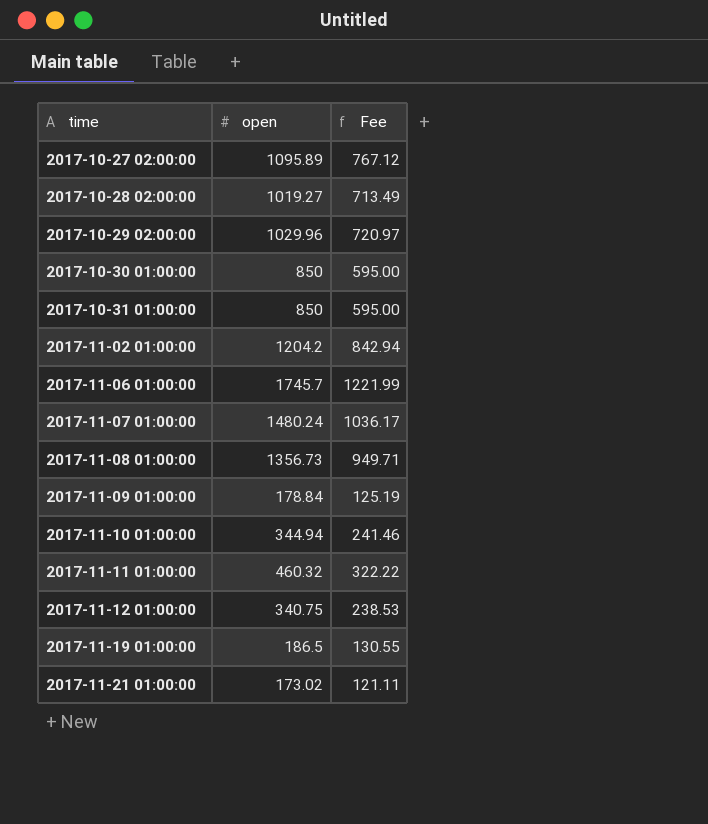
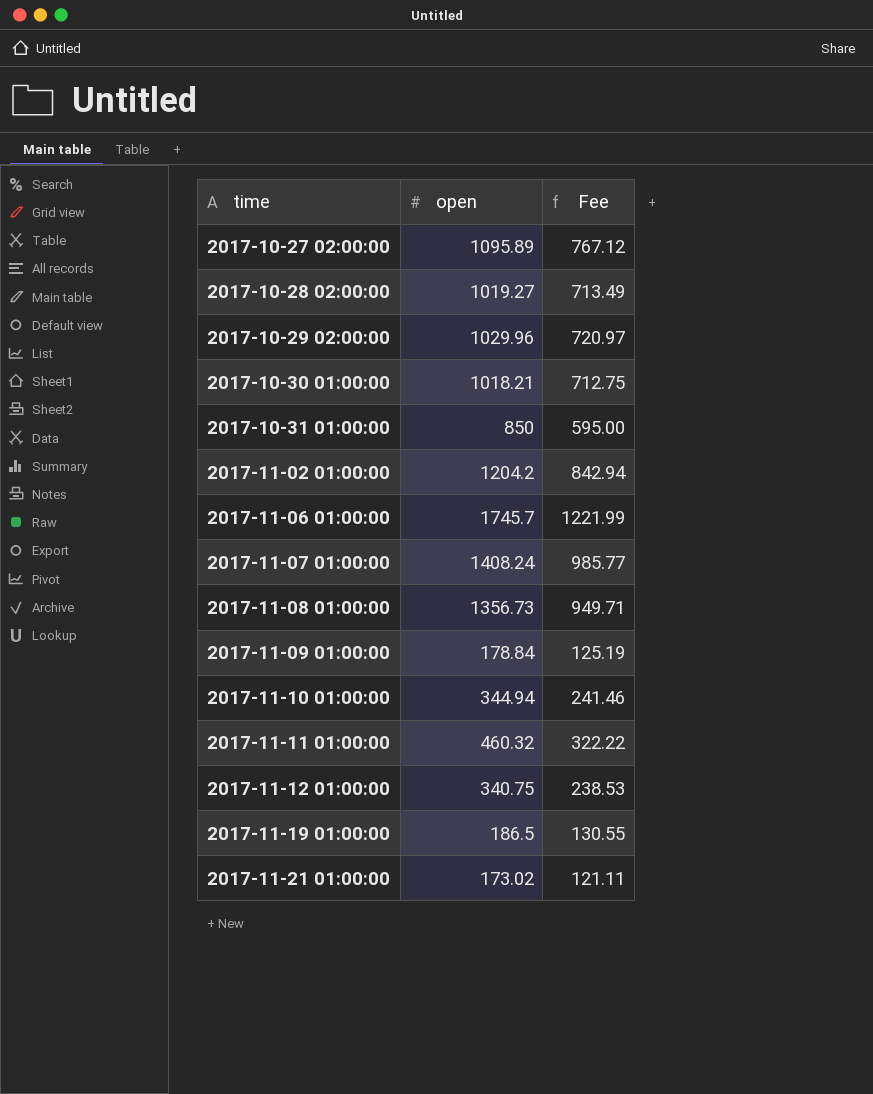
2017-10-30 01:00:00 | open: 850 -> 1018.21
2017-10-30 01:00:00 | Fee: 595.00 -> 712.75
2017-11-07 01:00:00 | open: 1480.24 -> 1408.24
2017-11-07 01:00:00 | Fee: 1036.17 -> 985.77

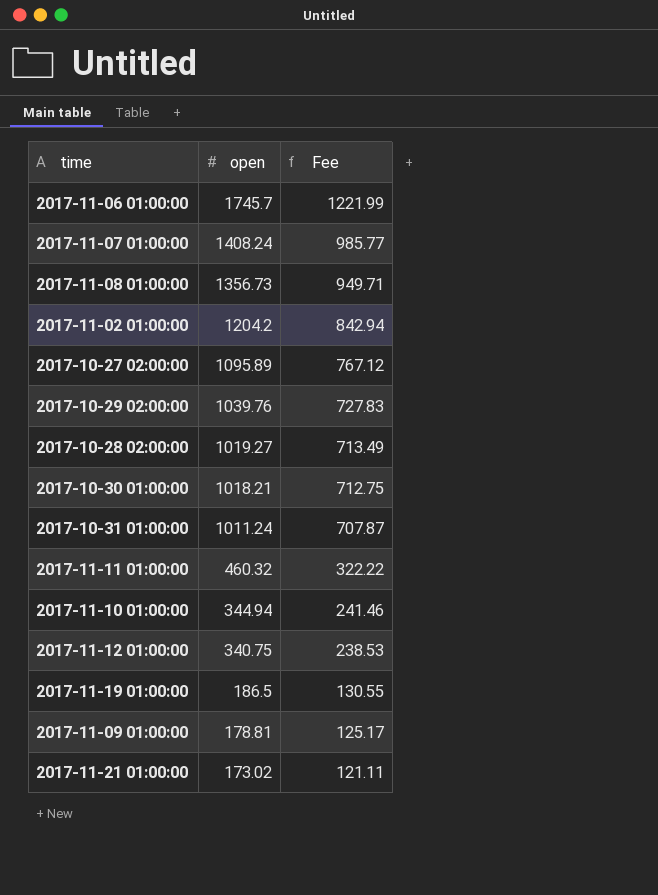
row order: time ascending -> open descending
2017-10-29 02:00:00 | open: 1029.96 -> 1039.76
2017-10-29 02:00:00 | Fee: 720.97 -> 727.83
2017-10-31 01:00:00 | open: 850 -> 1011.24
2017-10-31 01:00:00 | Fee: 595.00 -> 707.87
2017-11-09 01:00:00 | open: 178.84 -> 178.81
2017-11-09 01:00:00 | Fee: 125.19 -> 125.17

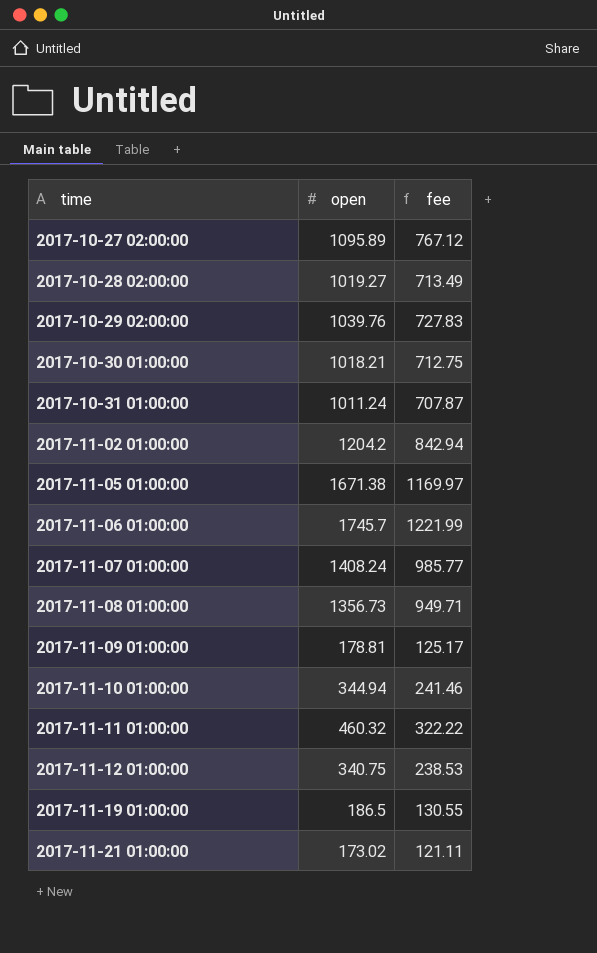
row order: open descending -> time ascending
column name: Fee -> fee
row 2017-11-05 01:00:00: none -> 1671.38 | 1169.97

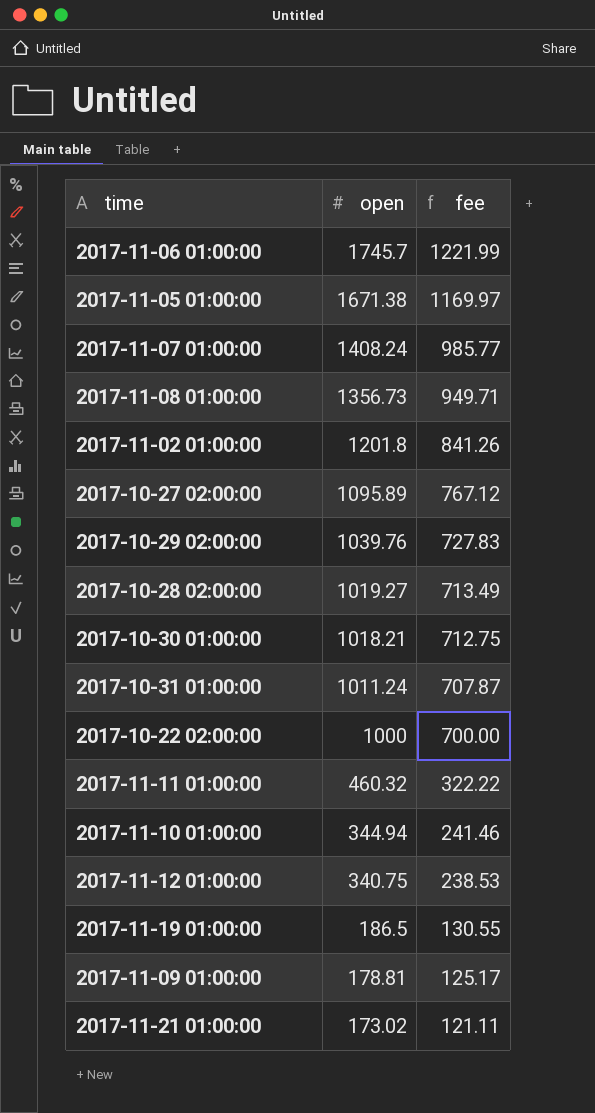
row order: time ascending -> open descending
2017-11-02 01:00:00 | open: 1204.2 -> 1201.8
2017-11-02 01:00:00 | fee: 842.94 -> 841.26
row 2017-10-22 02:00:00: none -> 1000 | 700.00

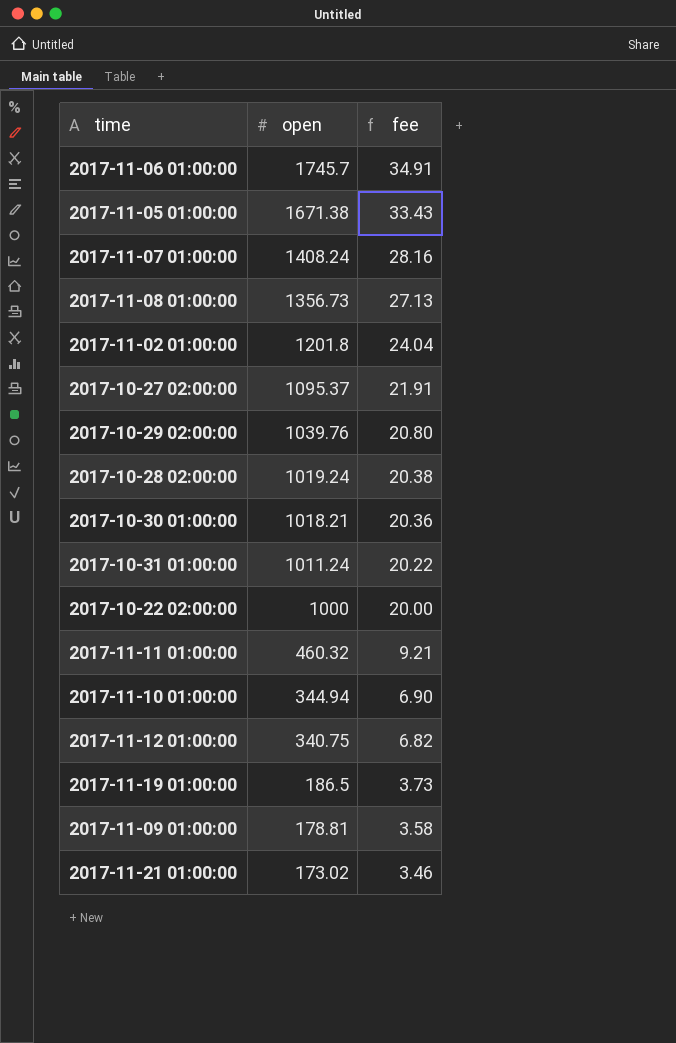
column fee | formula: [open] * 0.7 -> [open] * 0.02
2017-10-27 02:00:00 | open: 1095.89 -> 1095.37
2017-10-28 02:00:00 | open: 1019.27 -> 1019.24

